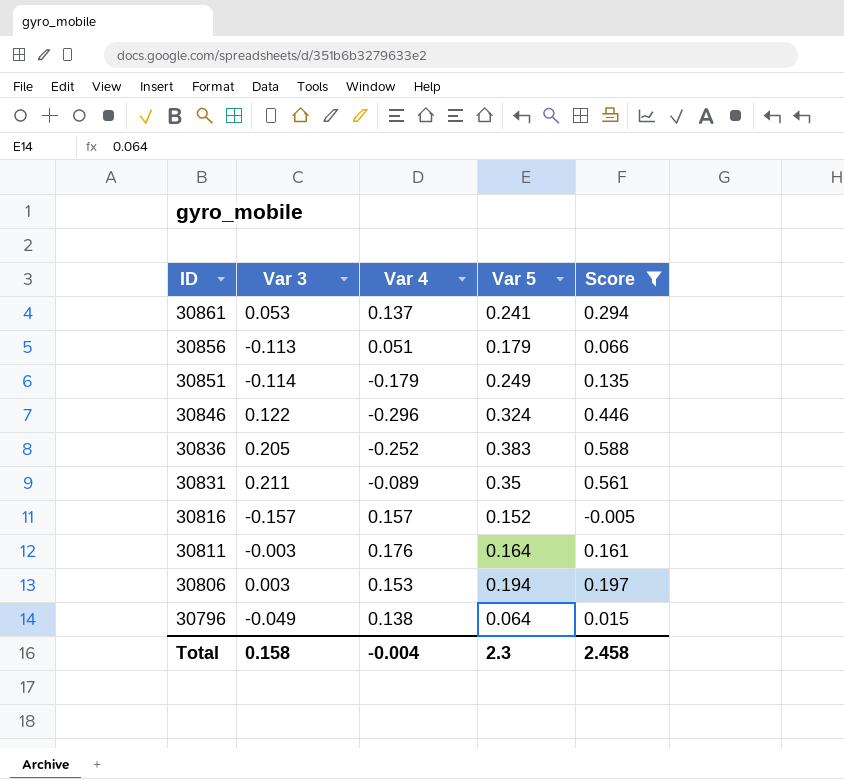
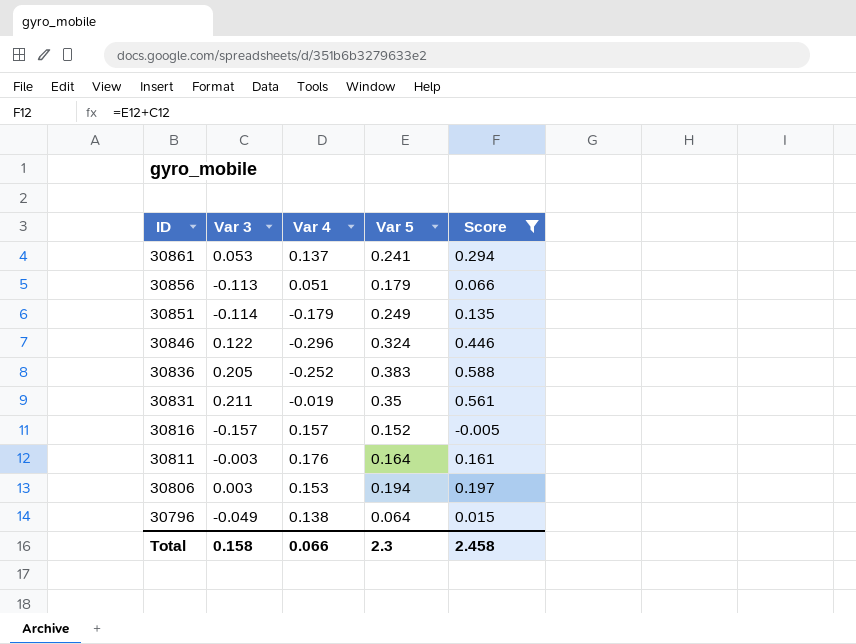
30831 | Var 4: -0.089 -> -0.019
Total | Var 4: -0.004 -> 0.066

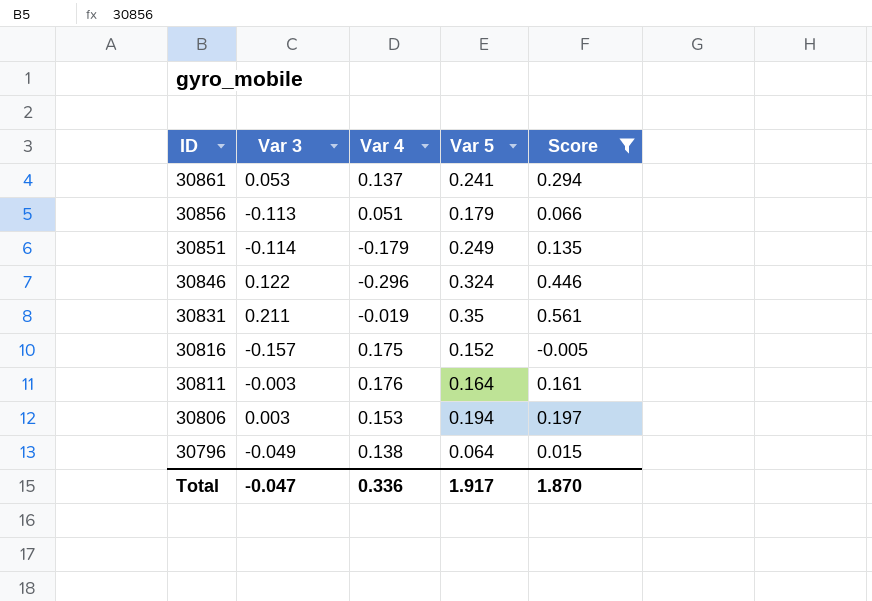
row 30836: 0.205 | -0.252 | 0.383 | 0.588 -> none
30816 | Var 4: 0.157 -> 0.175
Total | Var 3: 0.158 -> -0.047
Total | Var 4: 0.066 -> 0.336
Total | Var 5: 2.3 -> 1.917
Total | Score: 2.458 -> 1.870

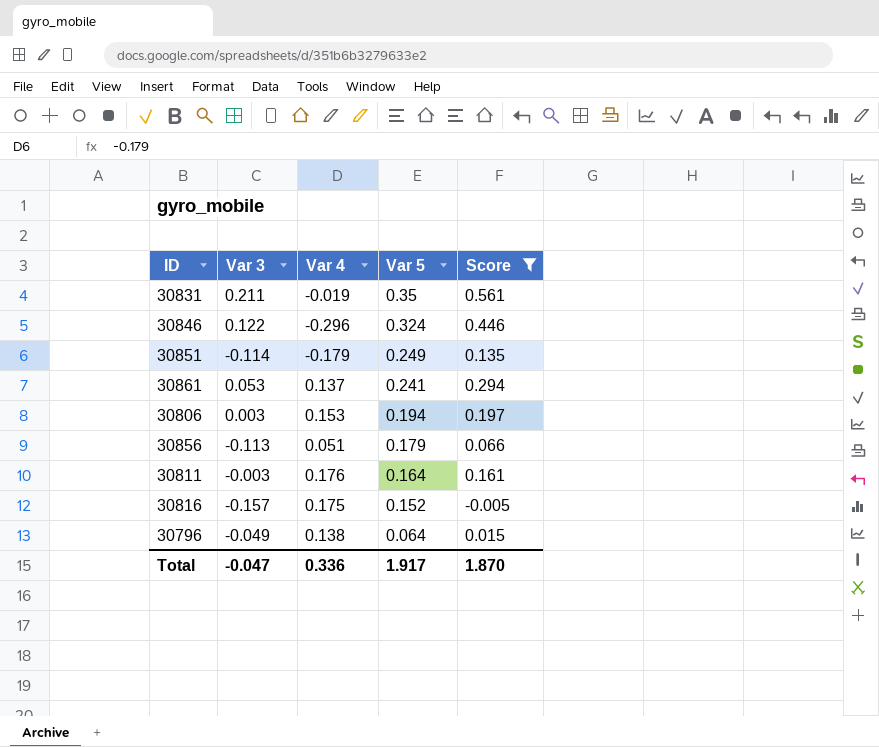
row order: ID descending -> Var 5 descending

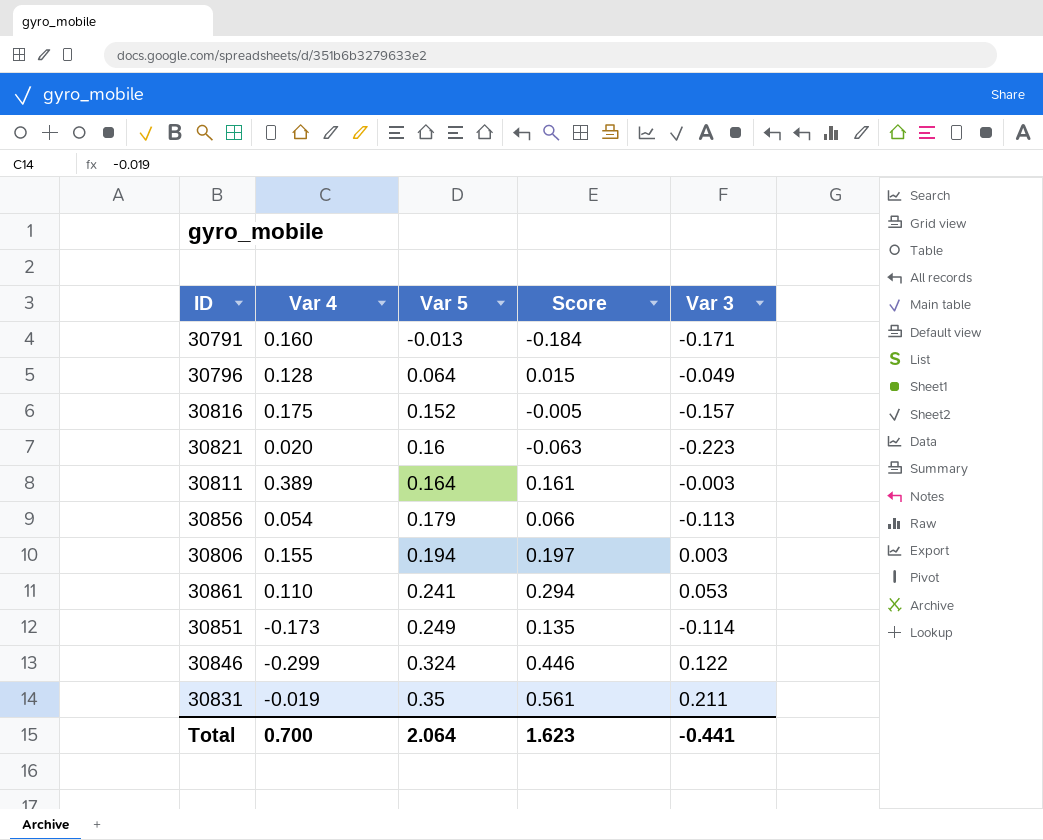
filter: Score >= -0.005 -> none
row order: Var 5 descending -> Var 5 ascending
column Var 3 | position: 2 -> 5
30796 | Var 4: 0.138 -> 0.128
30811 | Var 4: 0.176 -> 0.389
30856 | Var 4: 0.051 -> 0.054
30806 | Var 4: 0.153 -> 0.155
30861 | Var 4: 0.137 -> 0.110
30851 | Var 4: -0.179 -> -0.173
30846 | Var 4: -0.296 -> -0.299
Total | Var 4: 0.336 -> 0.700
Total | Var 5: 1.917 -> 2.064
Total | Score: 1.870 -> 1.623
Total | Var 3: -0.047 -> -0.441

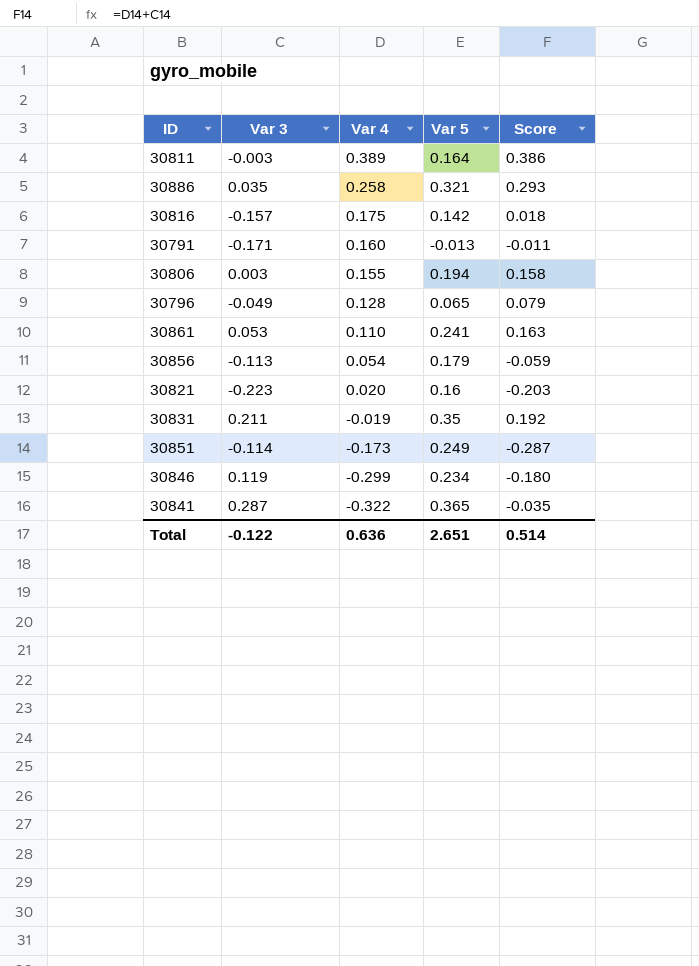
row order: Var 5 ascending -> Var 4 descending
column Var 3 | position: 5 -> 2
column Score | formula: [Var 5] + [Var 3] -> [Var 3] + [Var 4]
row 30886: none -> 0.035 | 0.258 | 0.321 | 0.293
30816 | Var 5: 0.152 -> 0.142
30796 | Var 5: 0.064 -> 0.065
30846 | Var 3: 0.122 -> 0.119
30846 | Var 5: 0.324 -> 0.234
row 30841: none -> 0.287 | -0.322 | 0.365 | -0.035
Total | Var 3: -0.441 -> -0.122
Total | Var 4: 0.700 -> 0.636
Total | Var 5: 2.064 -> 2.651
Total | Score: 1.623 -> 0.514

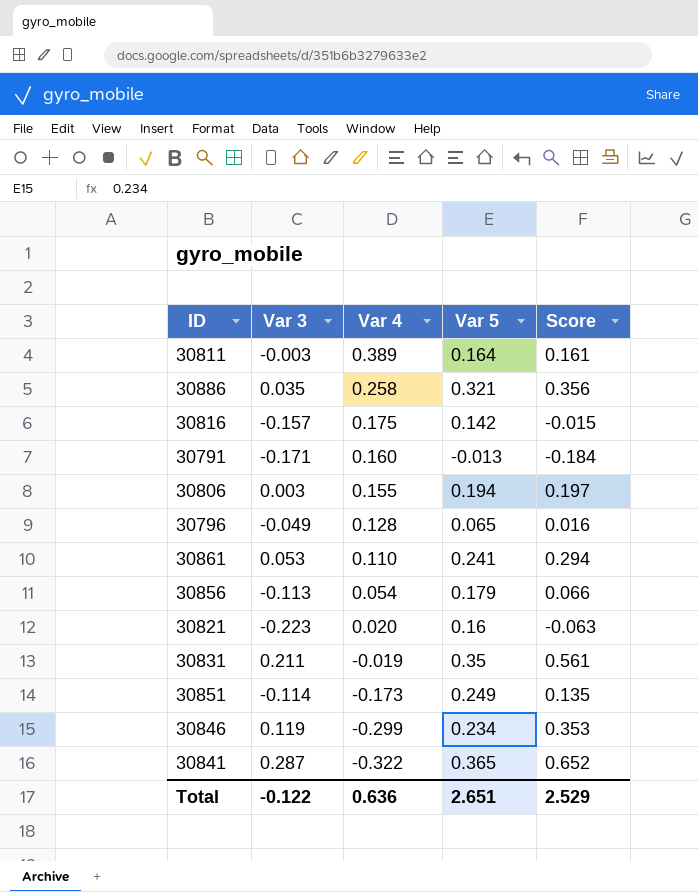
column Score | formula: [Var 3] + [Var 4] -> [Var 3] + [Var 5]
Total | Score: 0.514 -> 2.529

